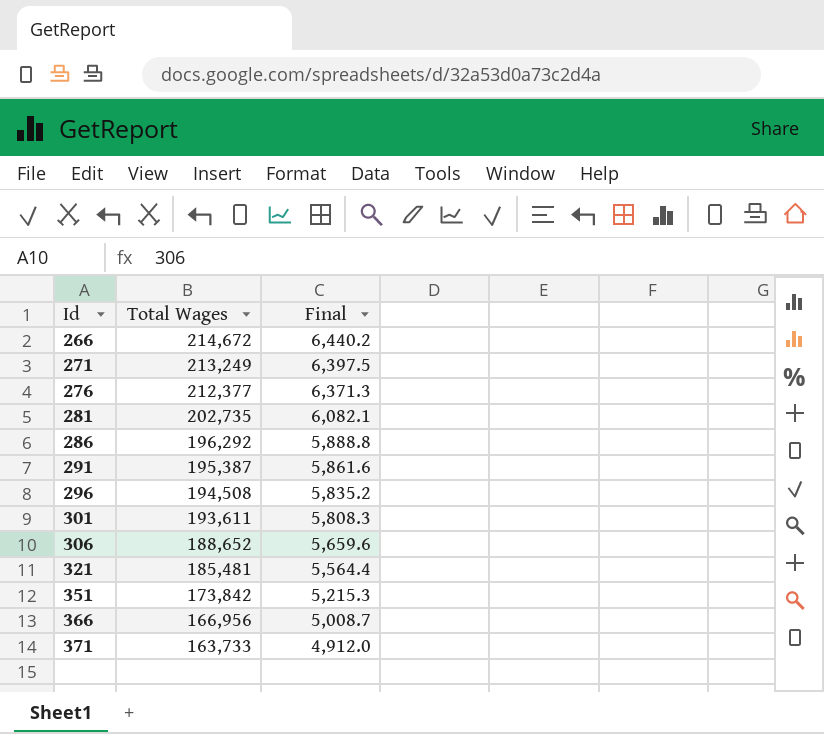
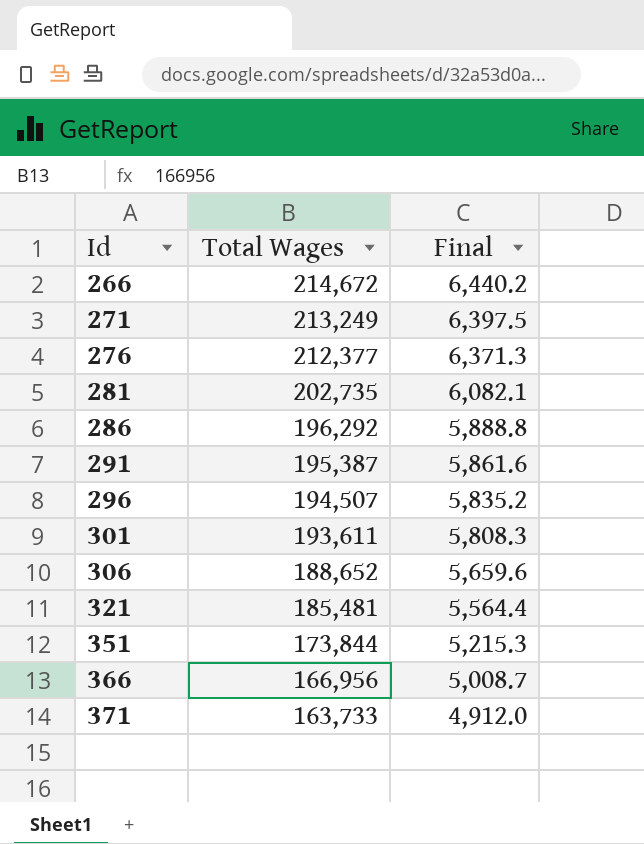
296 | Total Wages: 194,508 -> 194,507
351 | Total Wages: 173,842 -> 173,844

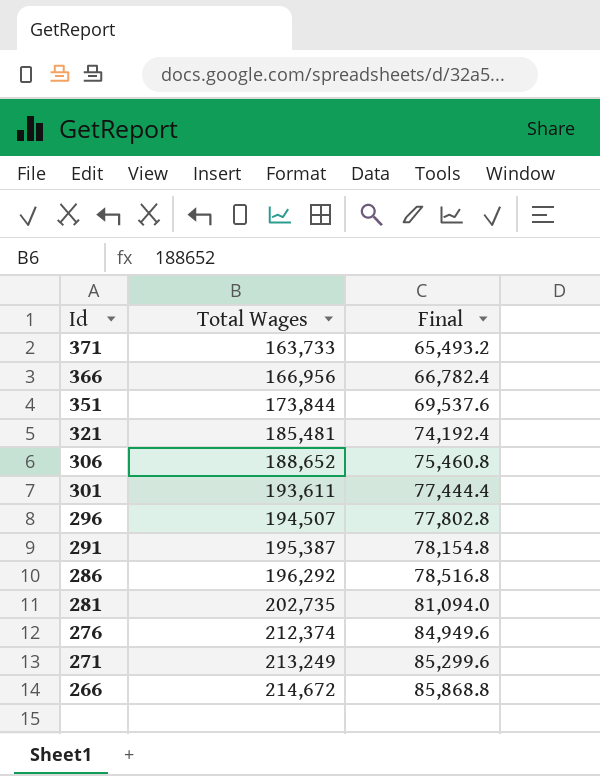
row order: Id ascending -> Id descending
column Final | formula: [Total Wages] * 0.03 -> [Total Wages] * 0.4
276 | Total Wages: 212,377 -> 212,374

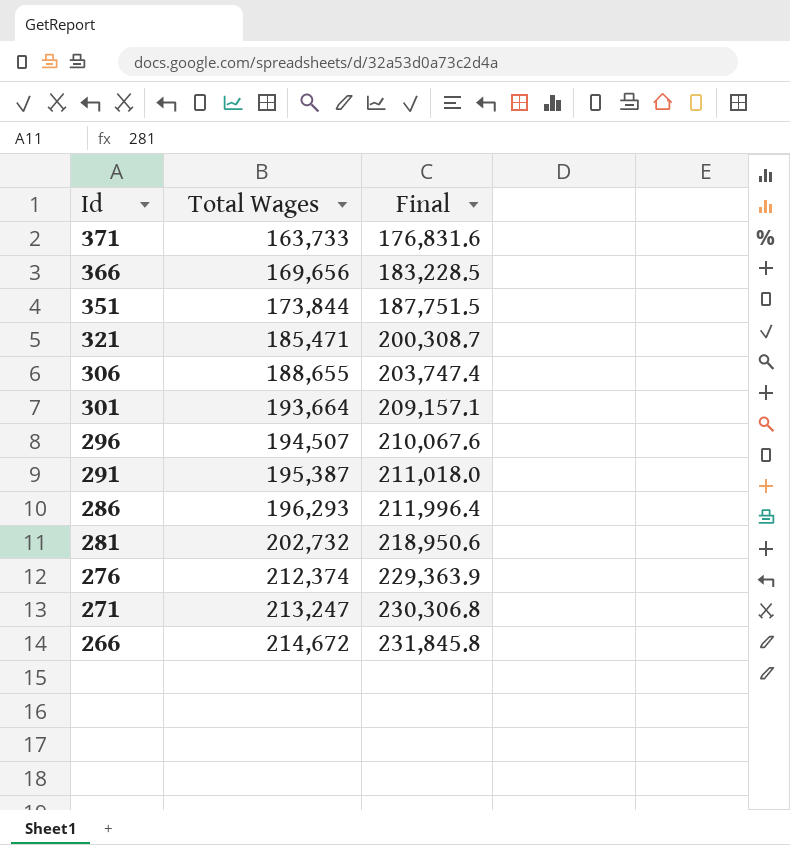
column Final | formula: [Total Wages] * 0.4 -> [Total Wages] * 1.08
366 | Total Wages: 166,956 -> 169,656
321 | Total Wages: 185,481 -> 185,471
306 | Total Wages: 188,652 -> 188,655
301 | Total Wages: 193,611 -> 193,664
286 | Total Wages: 196,292 -> 196,293
281 | Total Wages: 202,735 -> 202,732
271 | Total Wages: 213,249 -> 213,247

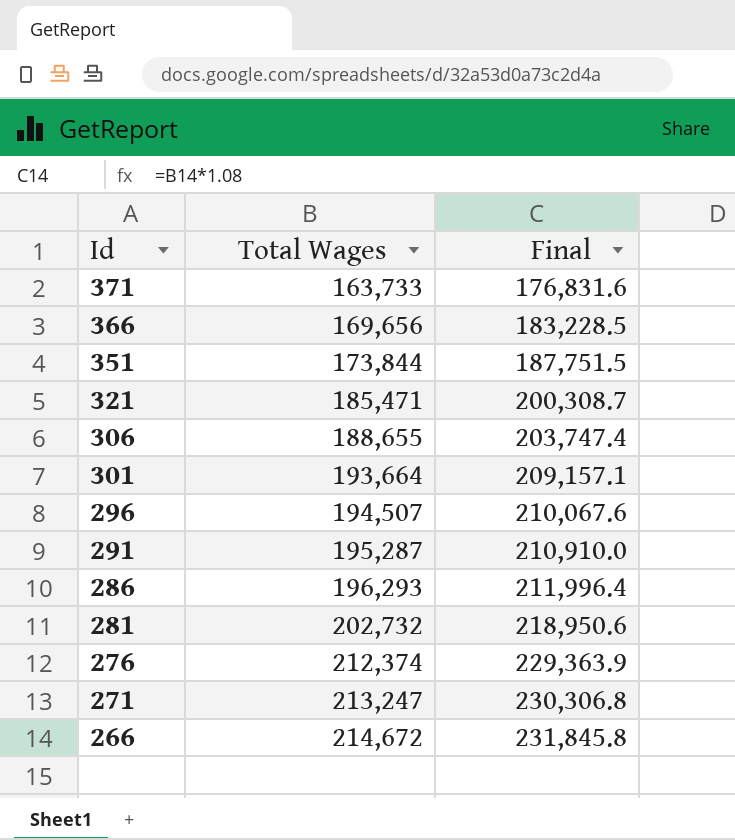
291 | Total Wages: 195,387 -> 195,287
291 | Final: 211,018.0 -> 210,910.0

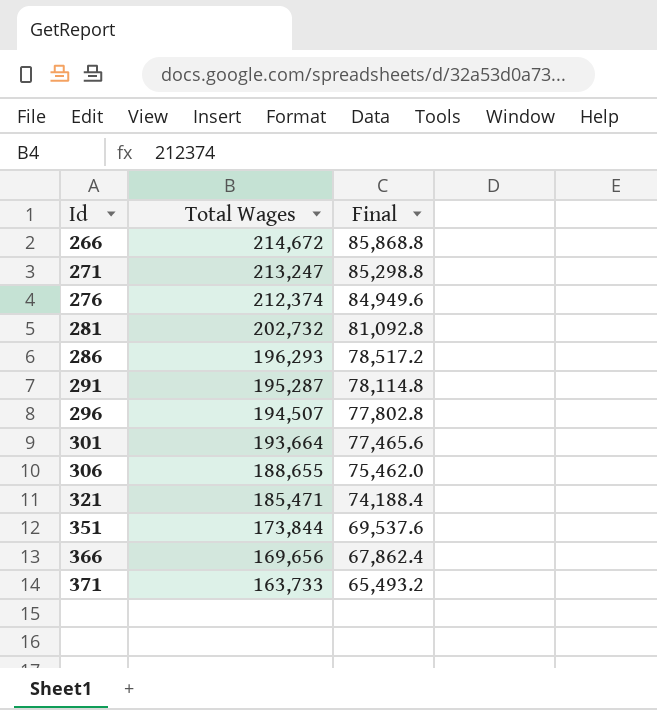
row order: Id descending -> Id ascending
column Final | formula: [Total Wages] * 1.08 -> [Total Wages] * 0.4

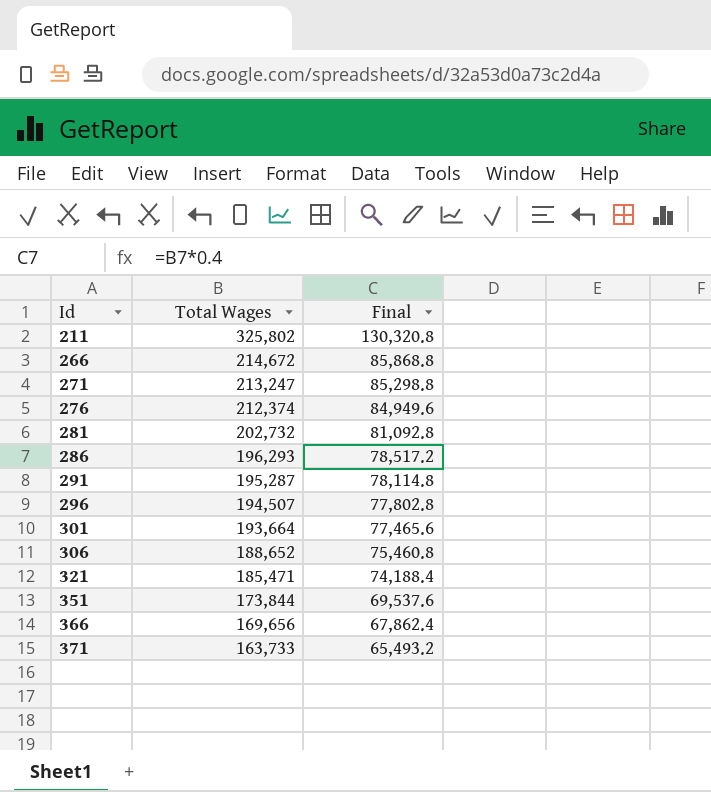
row 211: none -> 325,802 | 130,320.8
306 | Total Wages: 188,655 -> 188,652
306 | Final: 75,462.0 -> 75,460.8

